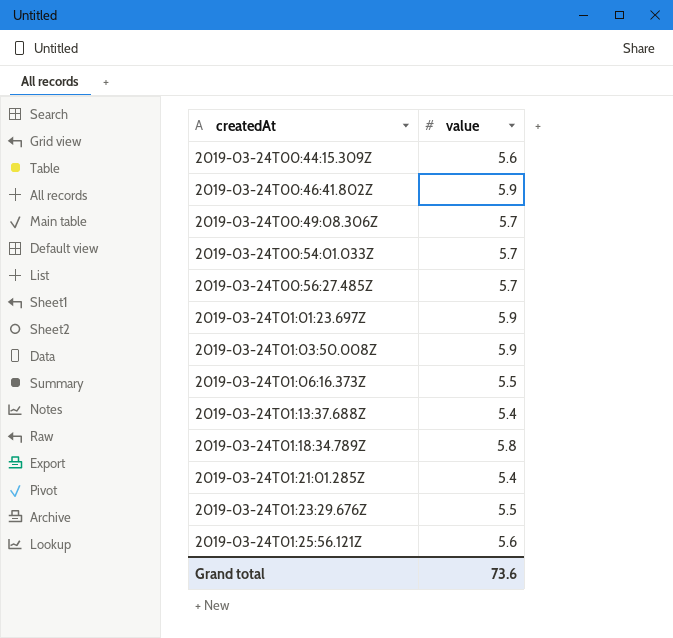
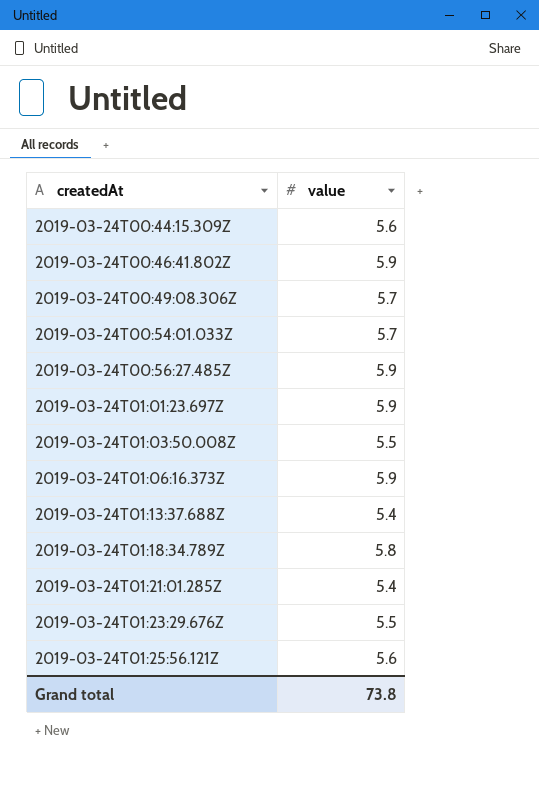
2019-03-24T00:56:27.485Z | value: 5.7 -> 5.9
2019-03-24T01:03:50.008Z | value: 5.9 -> 5.5
2019-03-24T01:06:16.373Z | value: 5.5 -> 5.9
Grand total | value: 73.6 -> 73.8

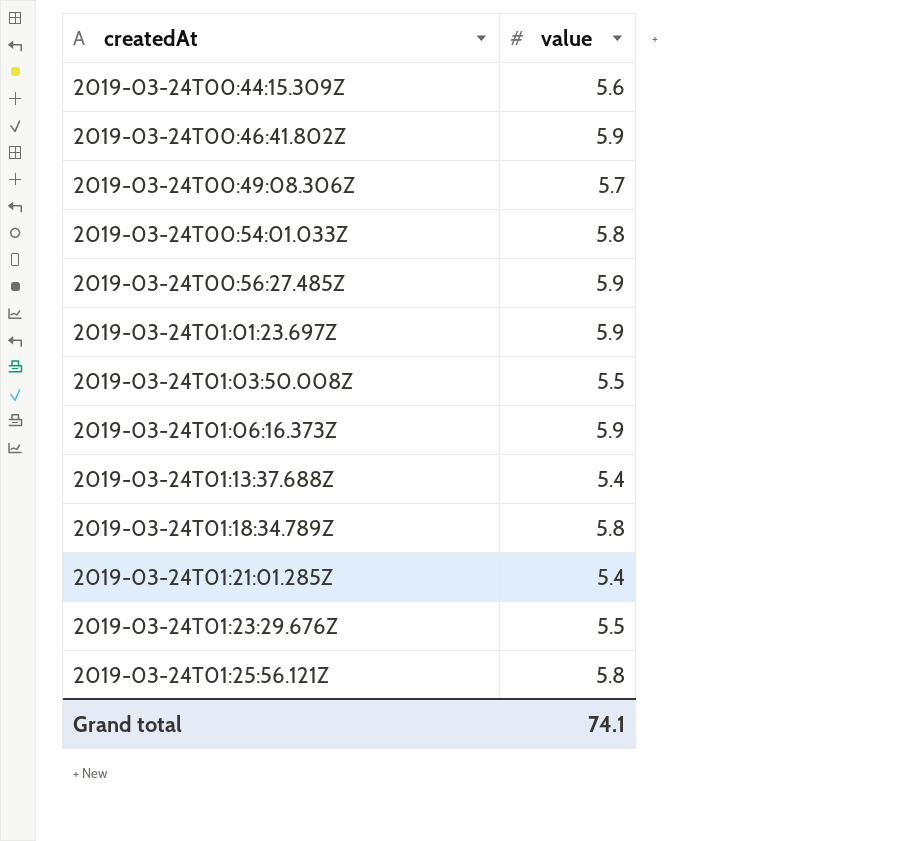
2019-03-24T00:54:01.033Z | value: 5.7 -> 5.8
2019-03-24T01:25:56.121Z | value: 5.6 -> 5.8
Grand total | value: 73.8 -> 74.1

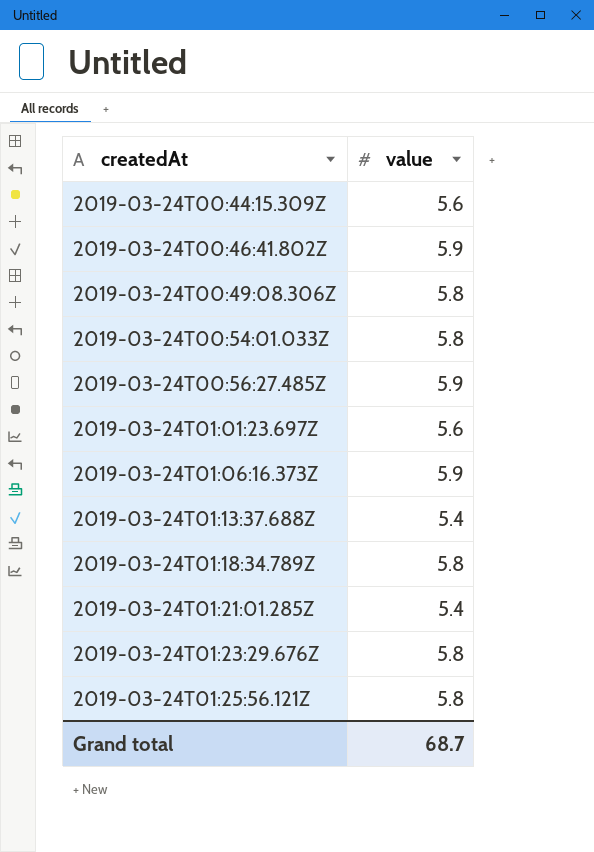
row 2019-03-24T01:03:50.008Z: 5.5 -> none
2019-03-24T00:49:08.306Z | value: 5.7 -> 5.8
2019-03-24T01:01:23.697Z | value: 5.9 -> 5.6
2019-03-24T01:23:29.676Z | value: 5.5 -> 5.8
Grand total | value: 74.1 -> 68.7

